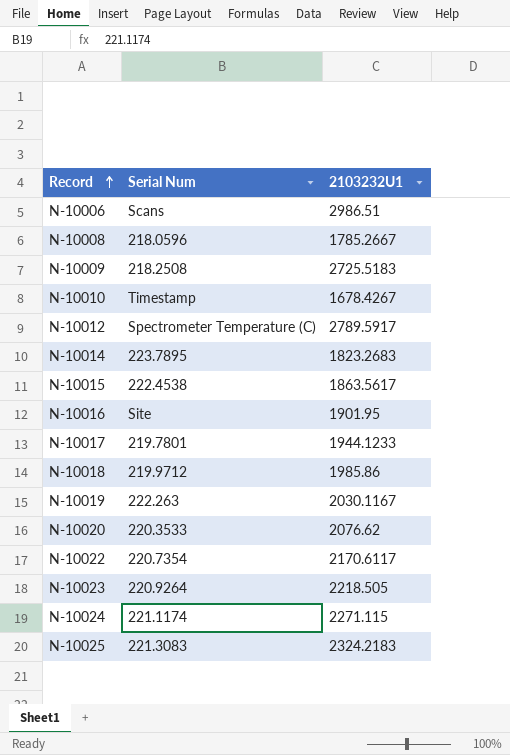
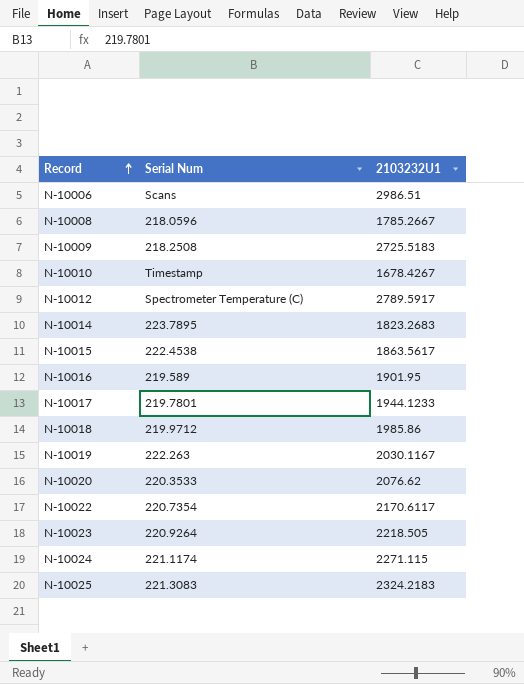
N-10016 | Serial Num: Site -> 219.589

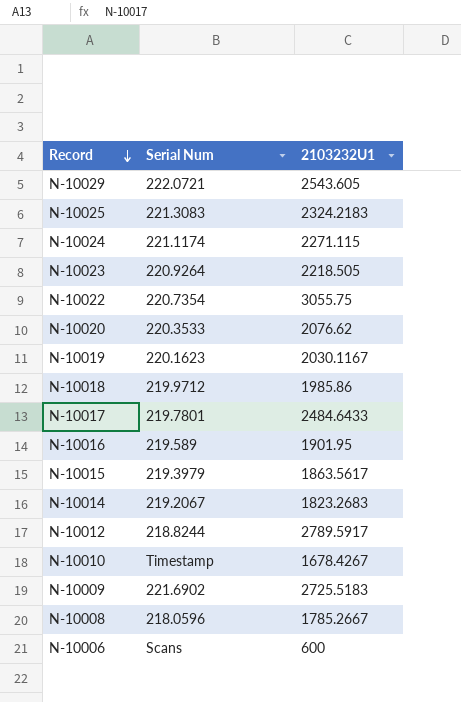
row order: Record ascending -> Record descending
row N-10029: none -> 222.0721 | 2543.605
N-10022 | 2103232U1: 2170.6117 -> 3055.75
N-10019 | Serial Num: 222.263 -> 220.1623
N-10017 | 2103232U1: 1944.1233 -> 2484.6433
N-10015 | Serial Num: 222.4538 -> 219.3979
N-10014 | Serial Num: 223.7895 -> 219.2067
N-10012 | Serial Num: Spectrometer Temperature (C) -> 218.8244
N-10009 | Serial Num: 218.2508 -> 221.6902
N-10006 | 2103232U1: 2986.51 -> 600

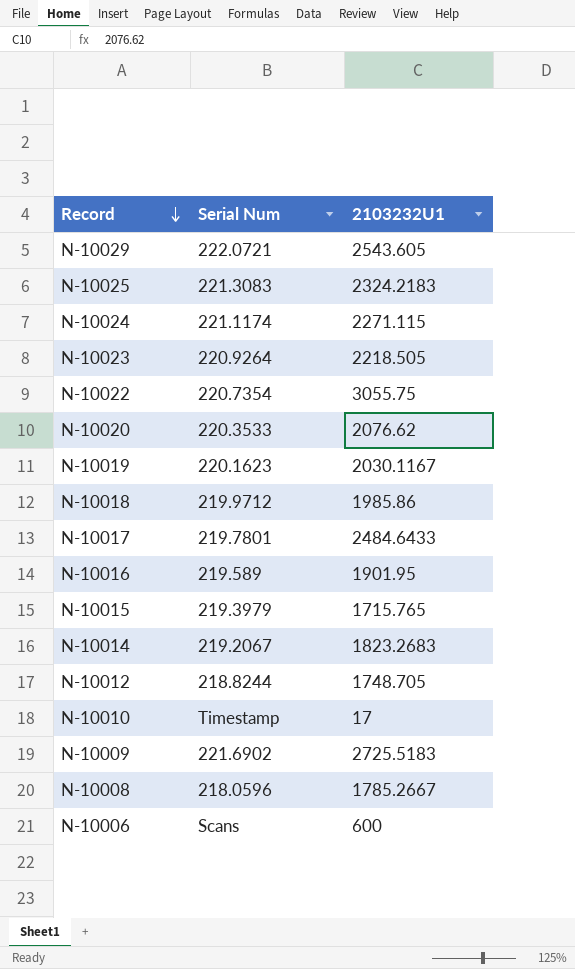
N-10015 | 2103232U1: 1863.5617 -> 1715.765
N-10012 | 2103232U1: 2789.5917 -> 1748.705
N-10010 | 2103232U1: 1678.4267 -> 17

